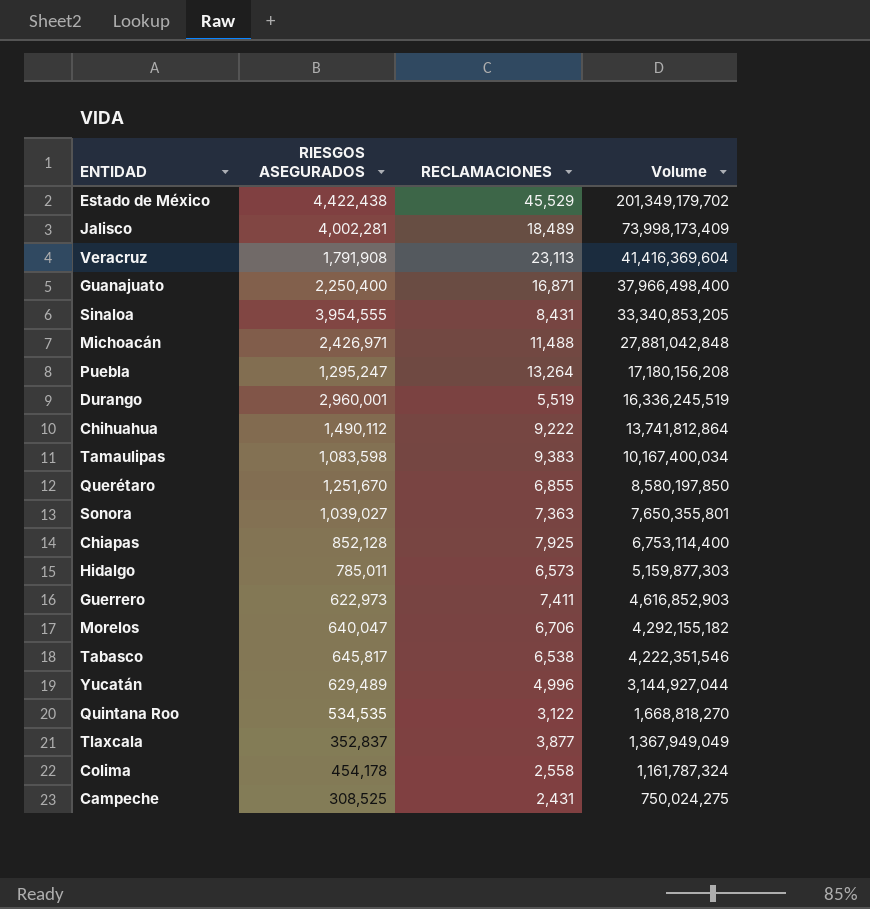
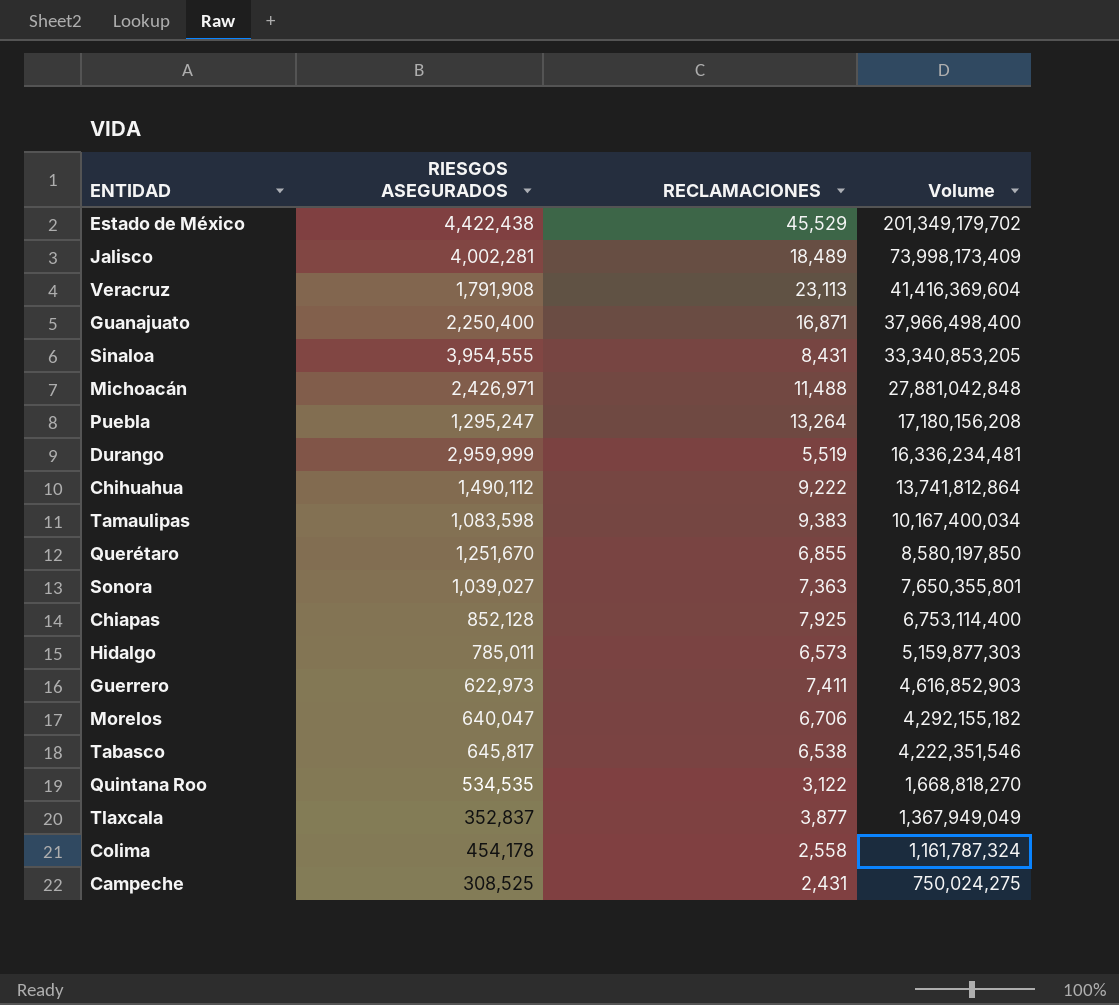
row Yucatán: 629,489 | 4,996 | 3,144,927,044 -> none
Durango | RIESGOS ASEGURADOS: 2,960,001 -> 2,959,999
Durango | Volume: 16,336,245,519 -> 16,336,234,481

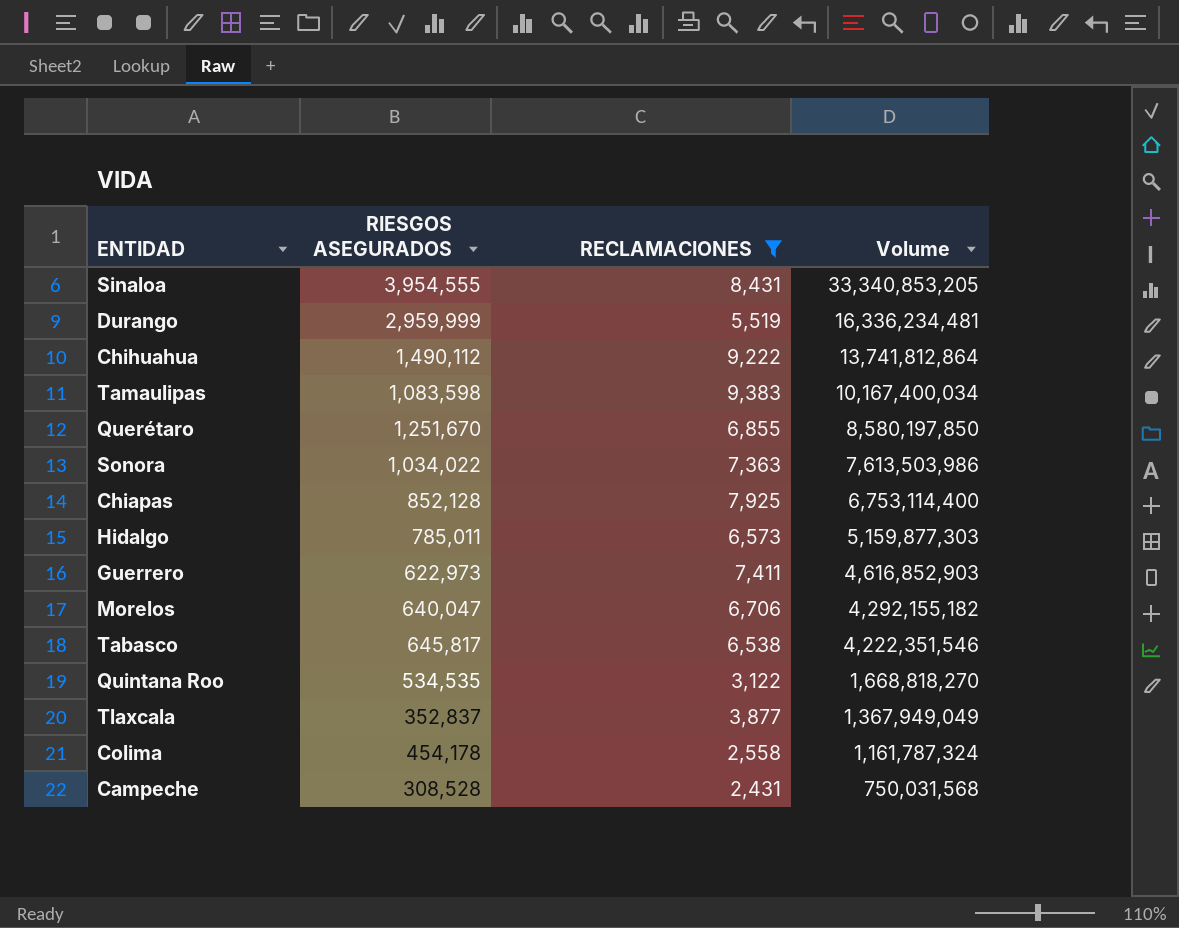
filter: none -> RECLAMACIONES <= 9,383
Sonora | RIESGOS ASEGURADOS: 1,039,027 -> 1,034,022
Sonora | Volume: 7,650,355,801 -> 7,613,503,986
Campeche | RIESGOS ASEGURADOS: 308,525 -> 308,528
Campeche | Volume: 750,024,275 -> 750,031,568

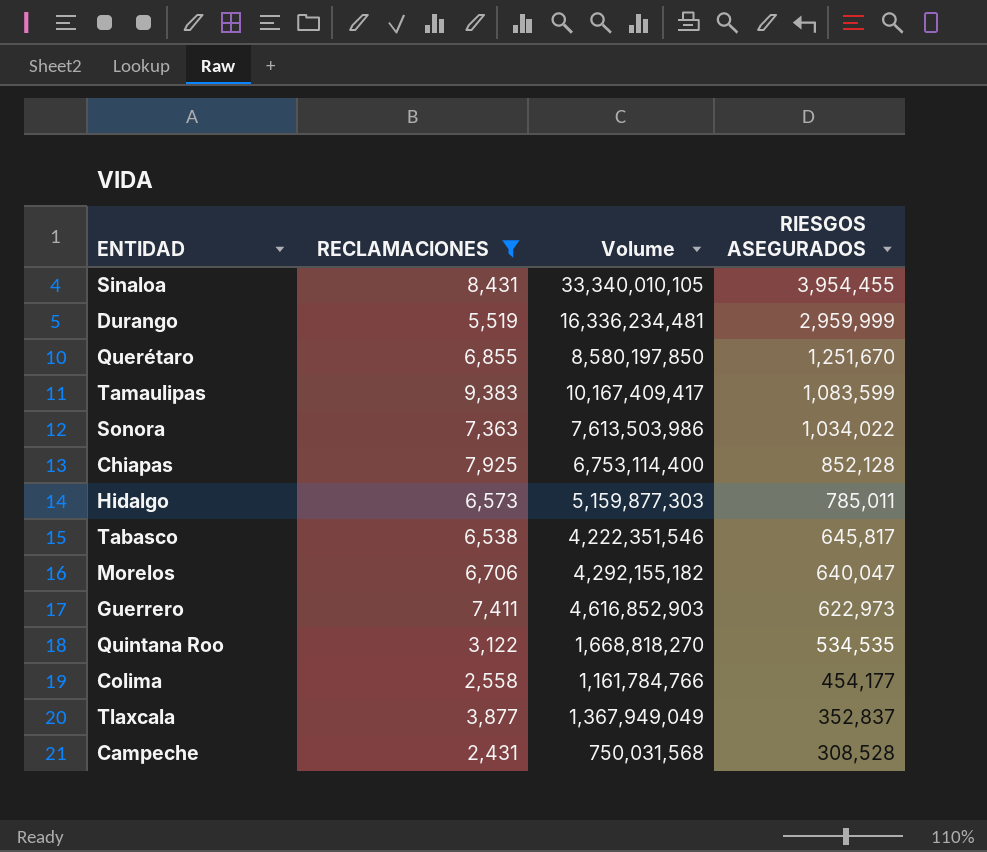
row order: Volume descending -> RIESGOS ASEGURADOS descending
column RIESGOS ASEGURADOS | position: 2 -> 4
row Chihuahua: 1,490,112 | 9,222 | 13,741,812,864 -> none
Sinaloa | Volume: 33,340,853,205 -> 33,340,010,105
Sinaloa | RIESGOS ASEGURADOS: 3,954,555 -> 3,954,455
Tamaulipas | Volume: 10,167,400,034 -> 10,167,409,417
Tamaulipas | RIESGOS ASEGURADOS: 1,083,598 -> 1,083,599
Colima | Volume: 1,161,787,324 -> 1,161,784,766
Colima | RIESGOS ASEGURADOS: 454,178 -> 454,177

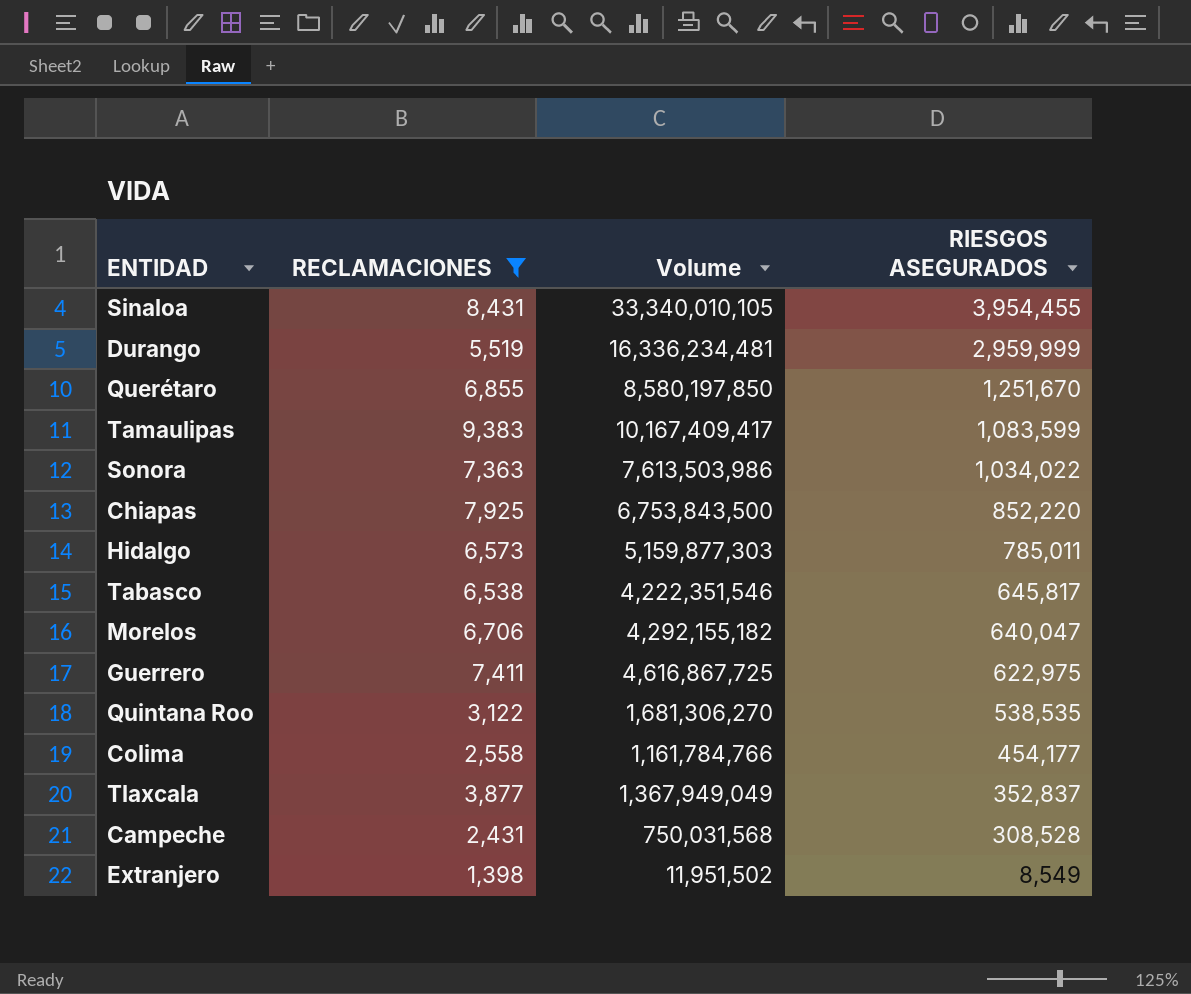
Chiapas | Volume: 6,753,114,400 -> 6,753,843,500
Chiapas | RIESGOS ASEGURADOS: 852,128 -> 852,220
Guerrero | Volume: 4,616,852,903 -> 4,616,867,725
Guerrero | RIESGOS ASEGURADOS: 622,973 -> 622,975
Quintana Roo | Volume: 1,668,818,270 -> 1,681,306,270
Quintana Roo | RIESGOS ASEGURADOS: 534,535 -> 538,535
row Extranjero: none -> 1,398 | 11,951,502 | 8,549

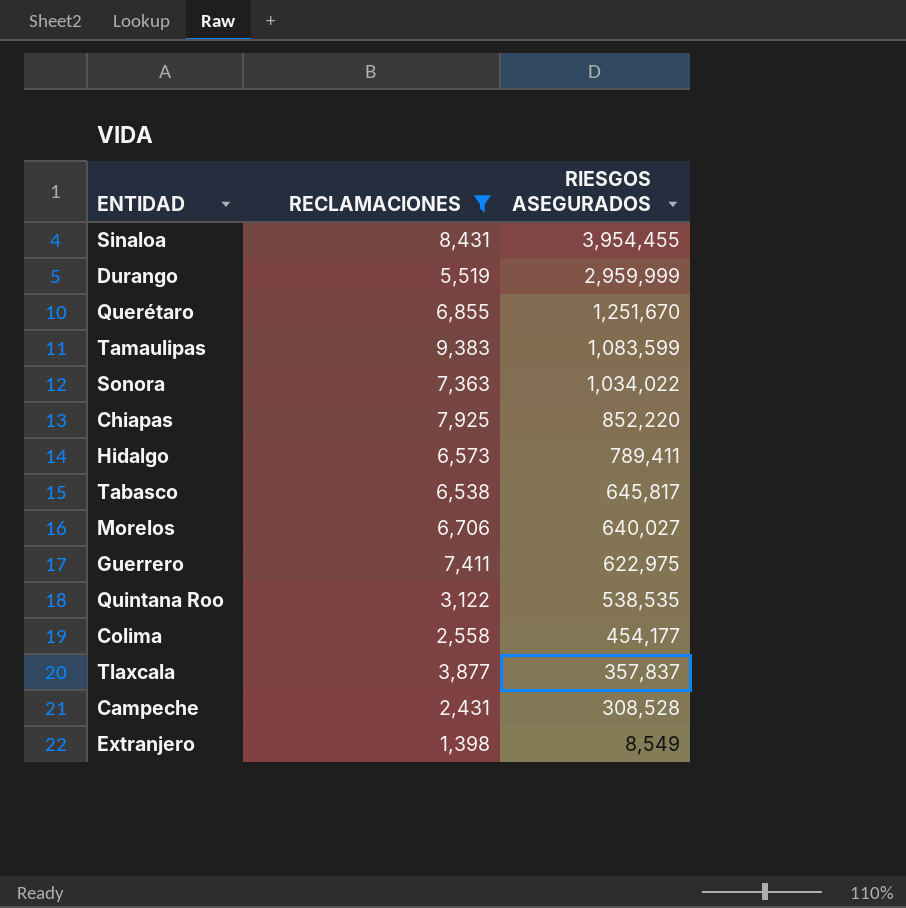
column Volume | formula: [RECLAMACIONES] * [RIESGOS ASEGURADOS] -> none
Hidalgo | RIESGOS ASEGURADOS: 785,011 -> 789,411
Morelos | RIESGOS ASEGURADOS: 640,047 -> 640,027
Tlaxcala | RIESGOS ASEGURADOS: 352,837 -> 357,837

